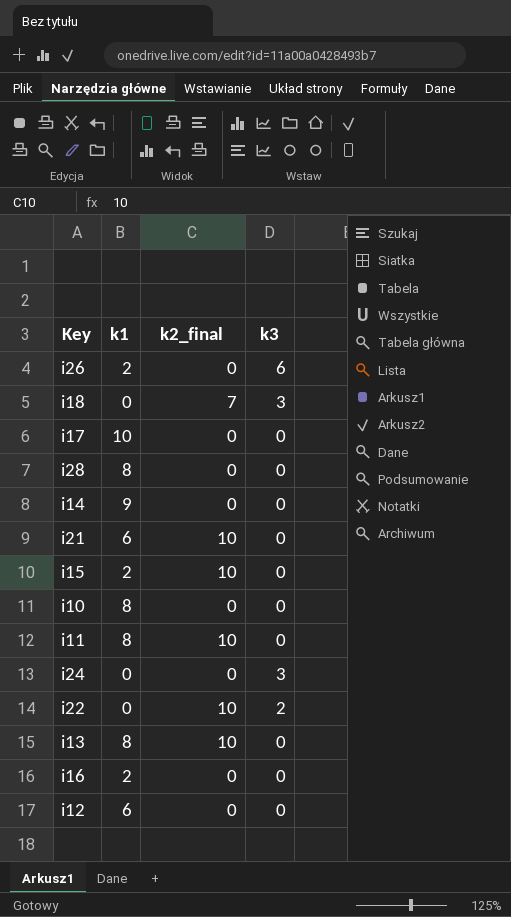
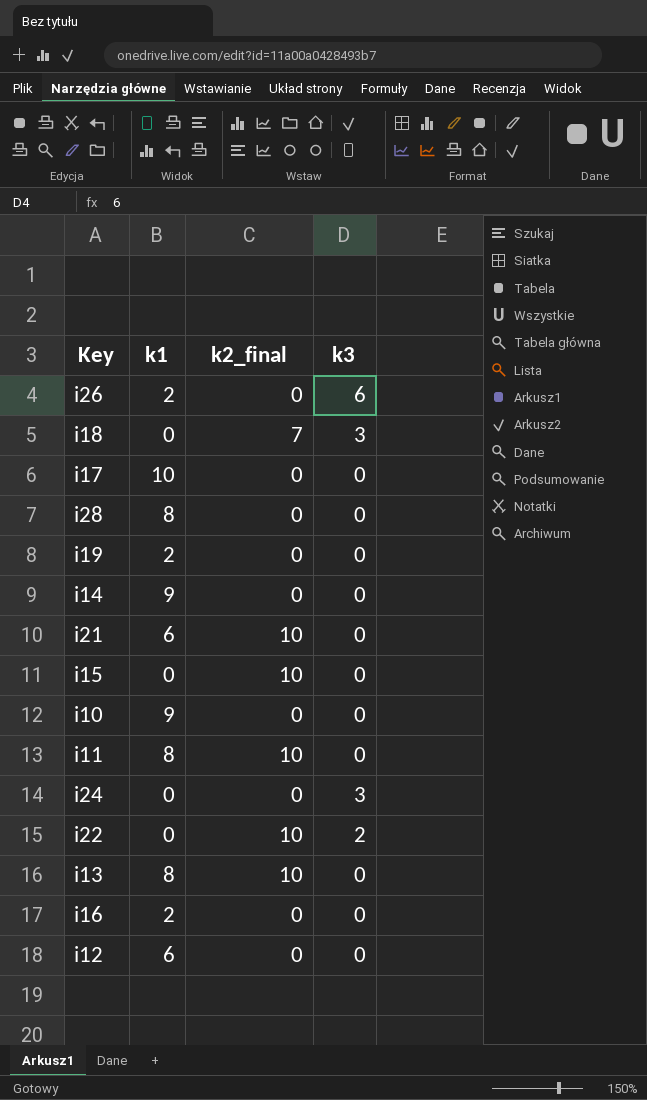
row i19: none -> 2 | 0 | 0
i15 | k1: 2 -> 0
i10 | k1: 8 -> 9

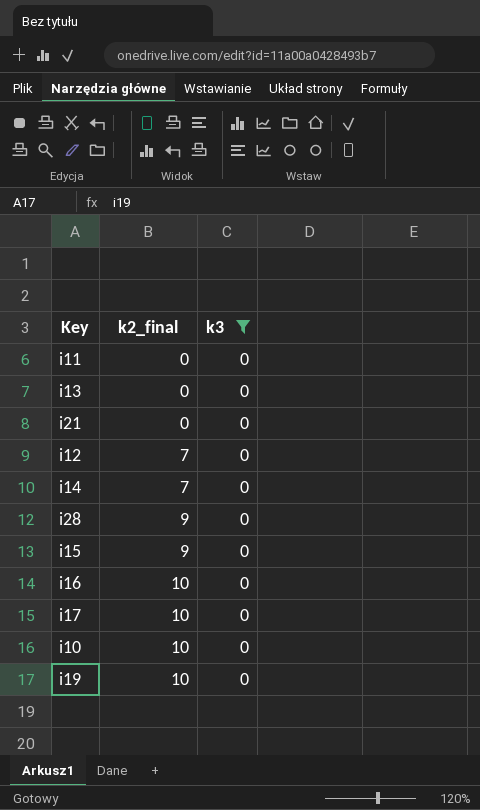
filter: none -> k3 = 0
row order: none -> k2_final ascending
column k1 | position: 2 -> none
i11 | k2_final: 10 -> 0
i13 | k2_final: 10 -> 0
i21 | k2_final: 10 -> 0
i12 | k2_final: 0 -> 7
i14 | k2_final: 0 -> 7
i28 | k2_final: 0 -> 9
i15 | k2_final: 10 -> 9
i16 | k2_final: 0 -> 10
i17 | k2_final: 0 -> 10
i10 | k2_final: 0 -> 10
i19 | k2_final: 0 -> 10

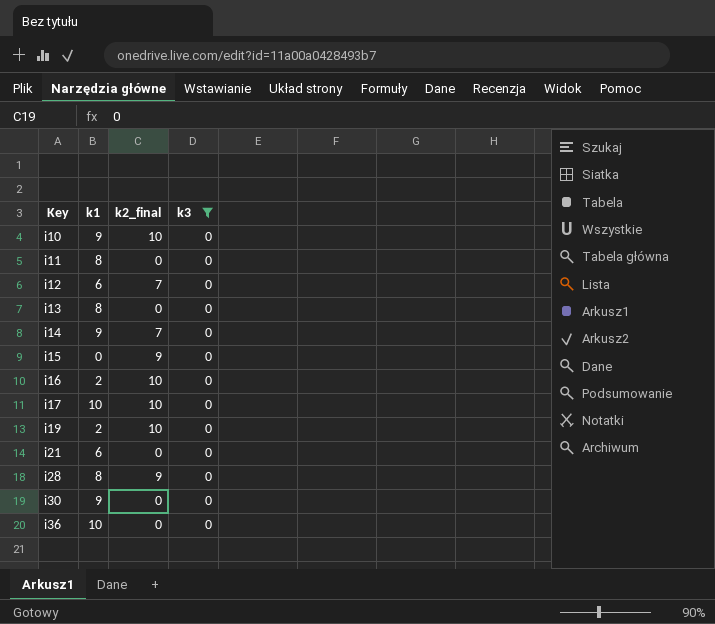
row order: k2_final ascending -> Key ascending
column k1 | position: none -> 2
row i30: none -> 9 | 0 | 0
row i36: none -> 10 | 0 | 0

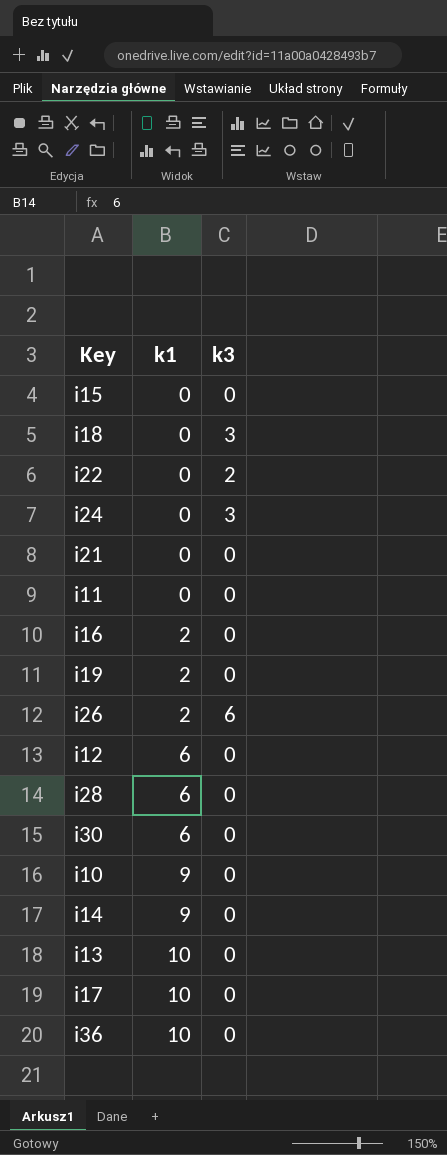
filter: k3 = 0 -> none
row order: Key ascending -> k1 ascending
column k2_final | position: 3 -> none
i21 | k1: 6 -> 0
i11 | k1: 8 -> 0
i28 | k1: 8 -> 6
i30 | k1: 9 -> 6
i13 | k1: 8 -> 10

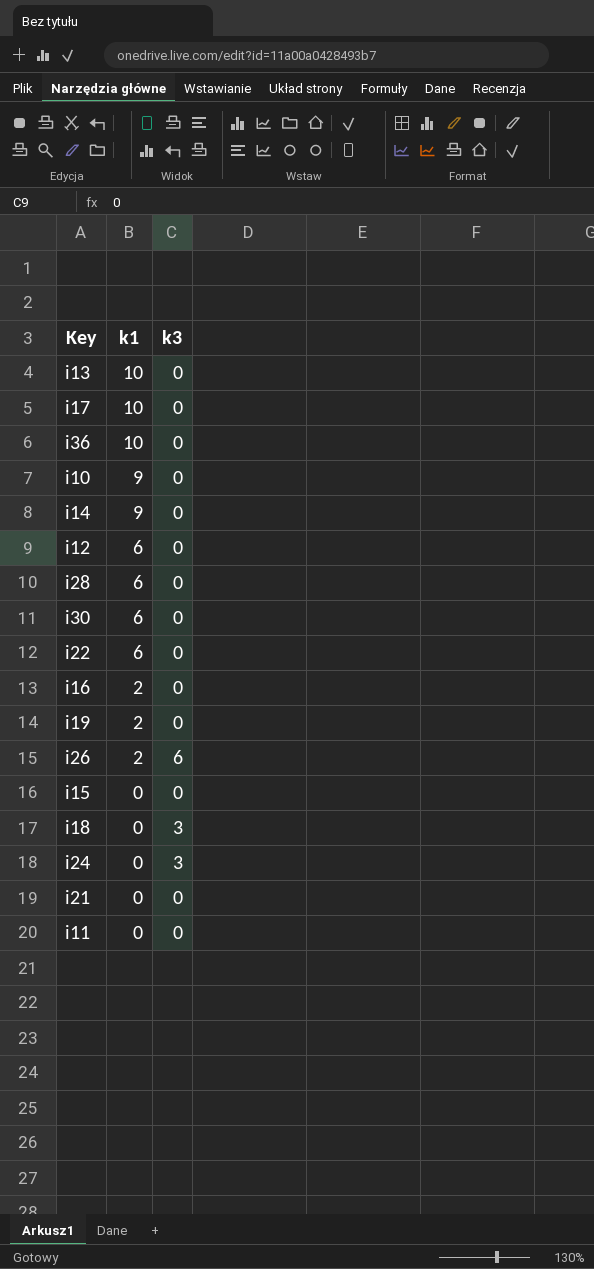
row order: k1 ascending -> k1 descending
i22 | k1: 0 -> 6
i22 | k3: 2 -> 0

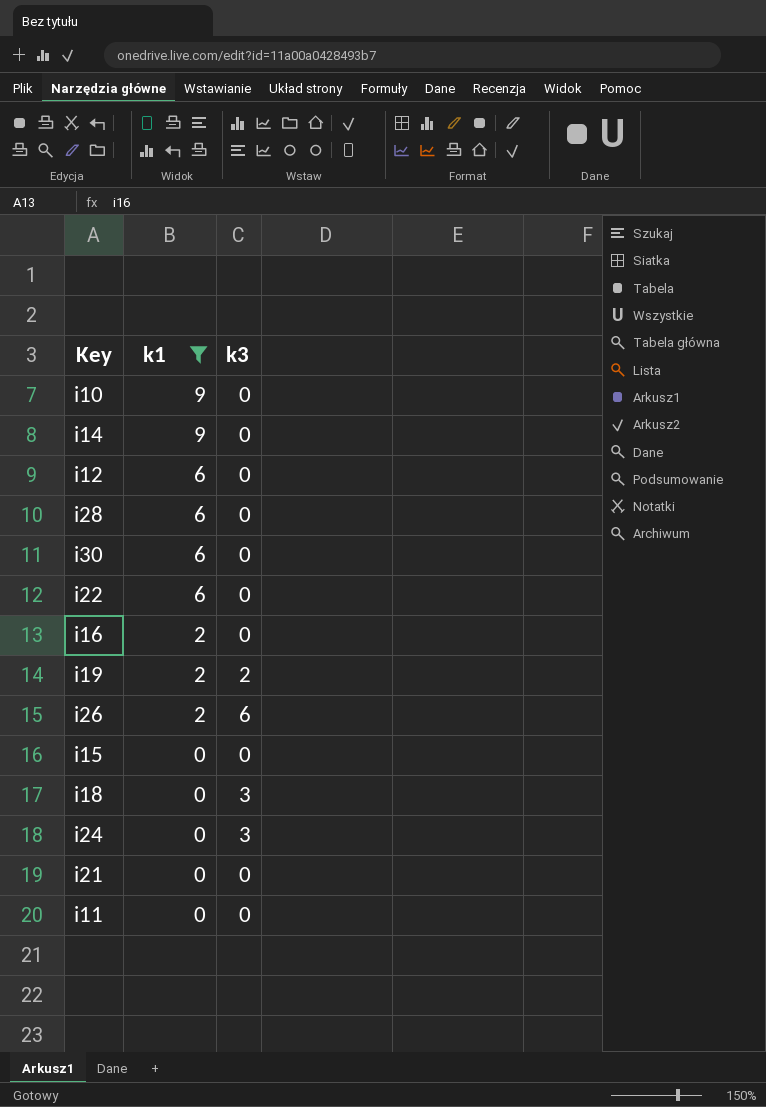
filter: none -> k1 != 10
i19 | k3: 0 -> 2

